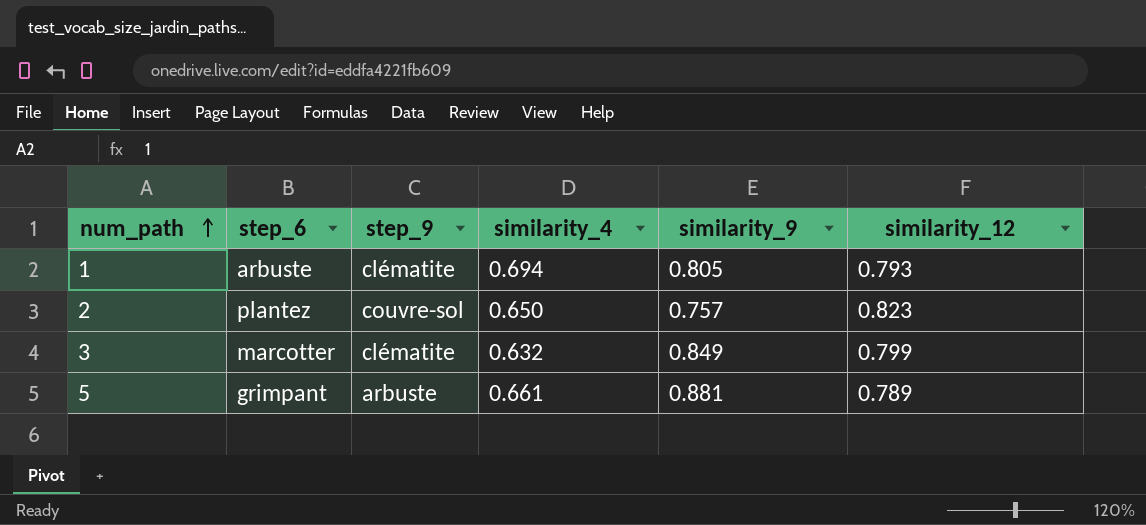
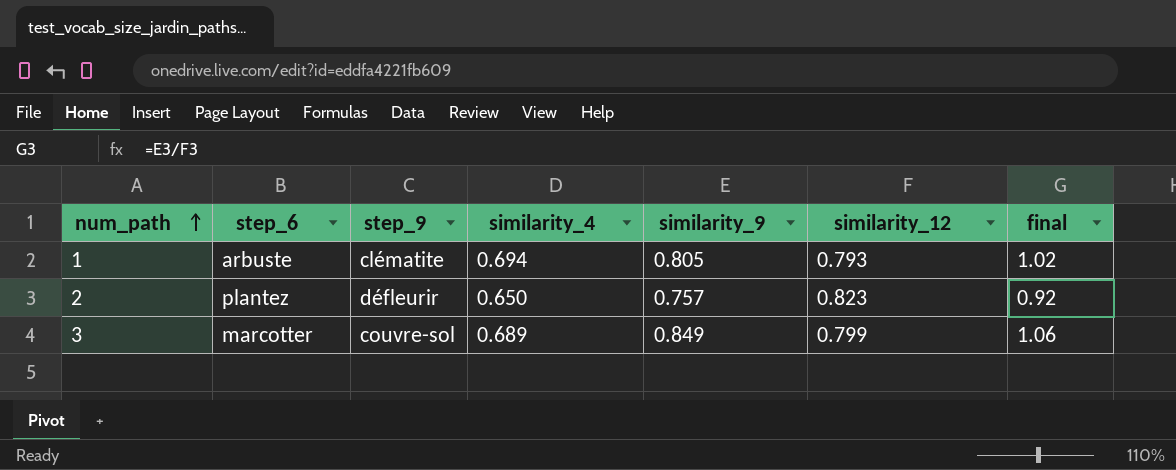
column final | formula: none -> [similarity_9] / [similarity_12]
row 5: grimpant | arbuste | 0.661 | 0.881 | 0.789 -> none
2 | step_9: couvre-sol -> défleurir
3 | step_9: clématite -> couvre-sol
3 | similarity_4: 0.632 -> 0.689

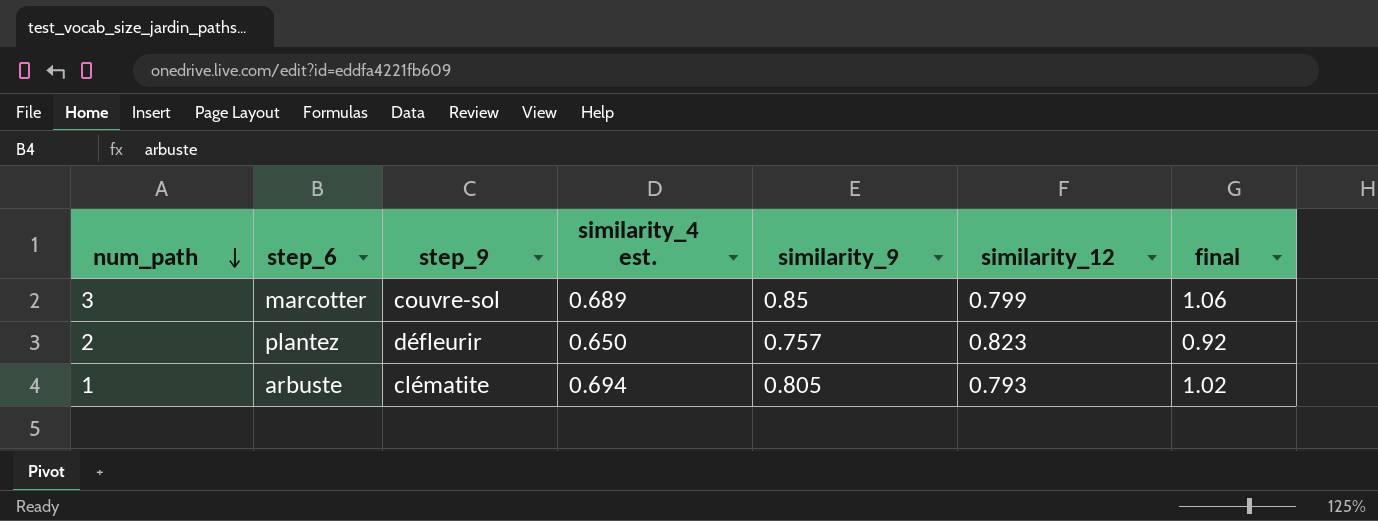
row order: num_path ascending -> num_path descending
column name: similarity_4 -> similarity_4 est.
3 | similarity_9: 0.849 -> 0.85

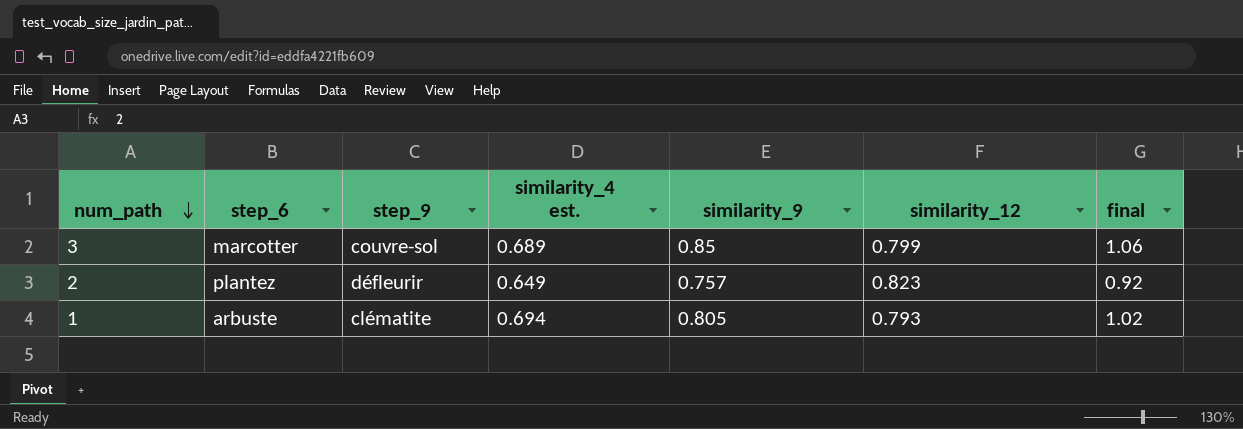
2 | similarity_4 est.: 0.650 -> 0.649

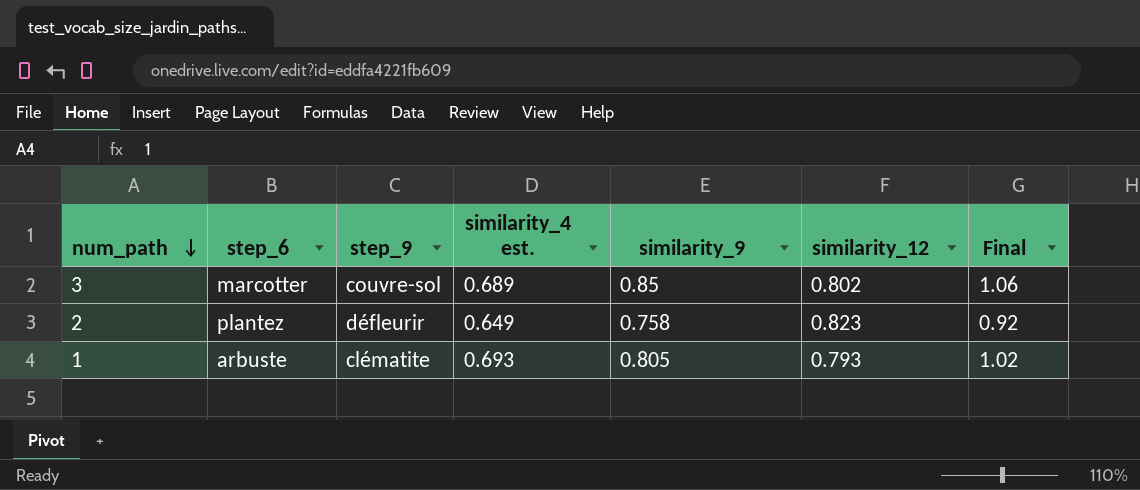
column name: final -> Final
3 | similarity_12: 0.799 -> 0.802
2 | similarity_9: 0.757 -> 0.758
1 | similarity_4 est.: 0.694 -> 0.693

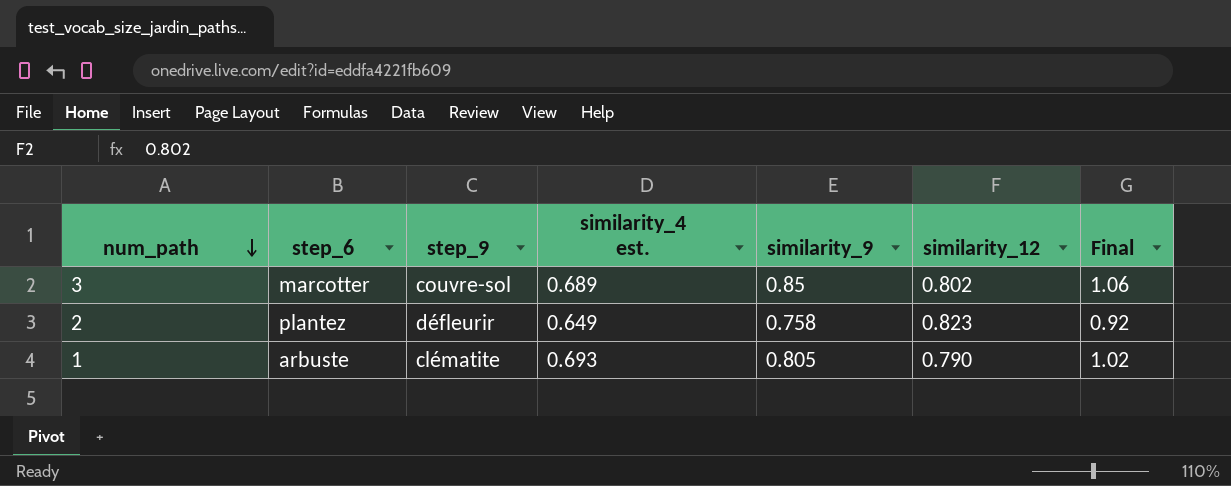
1 | similarity_12: 0.793 -> 0.790

